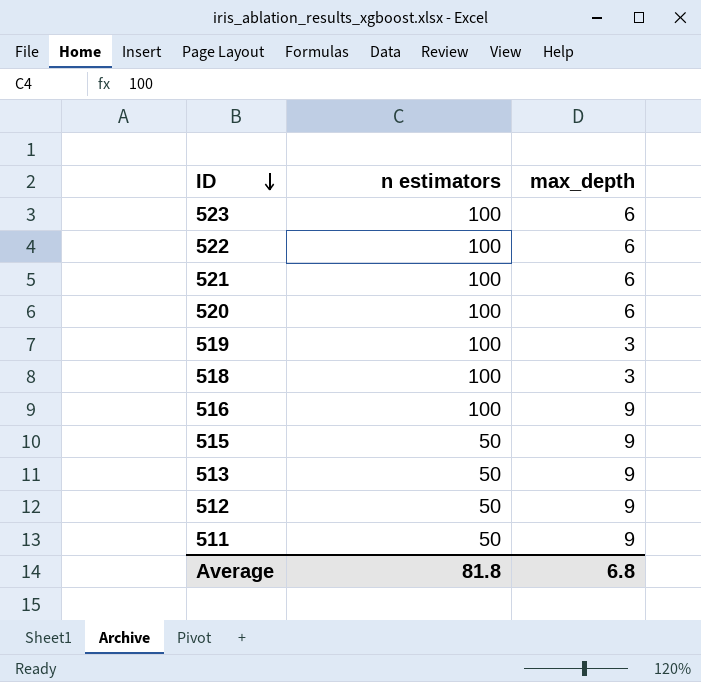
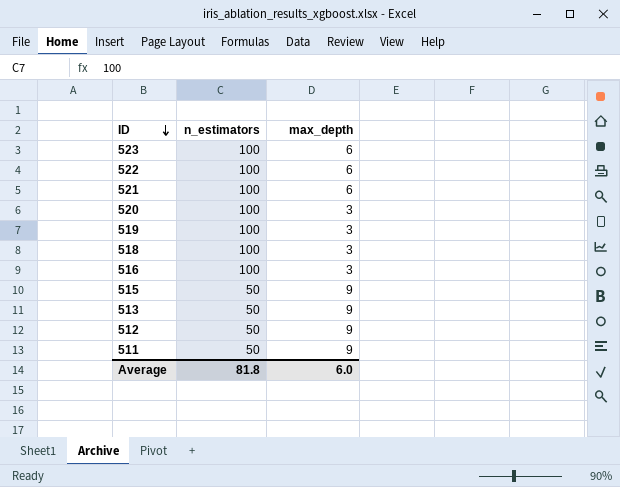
column name: n estimators -> n_estimators
520 | max_depth: 6 -> 3
516 | max_depth: 9 -> 3
Average | max_depth: 6.8 -> 6.0

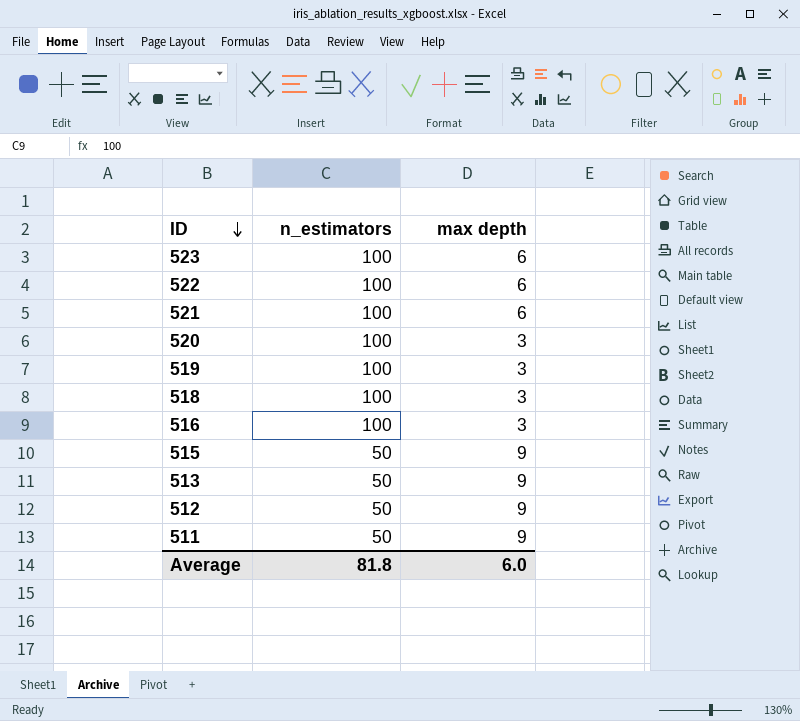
column name: max_depth -> max depth

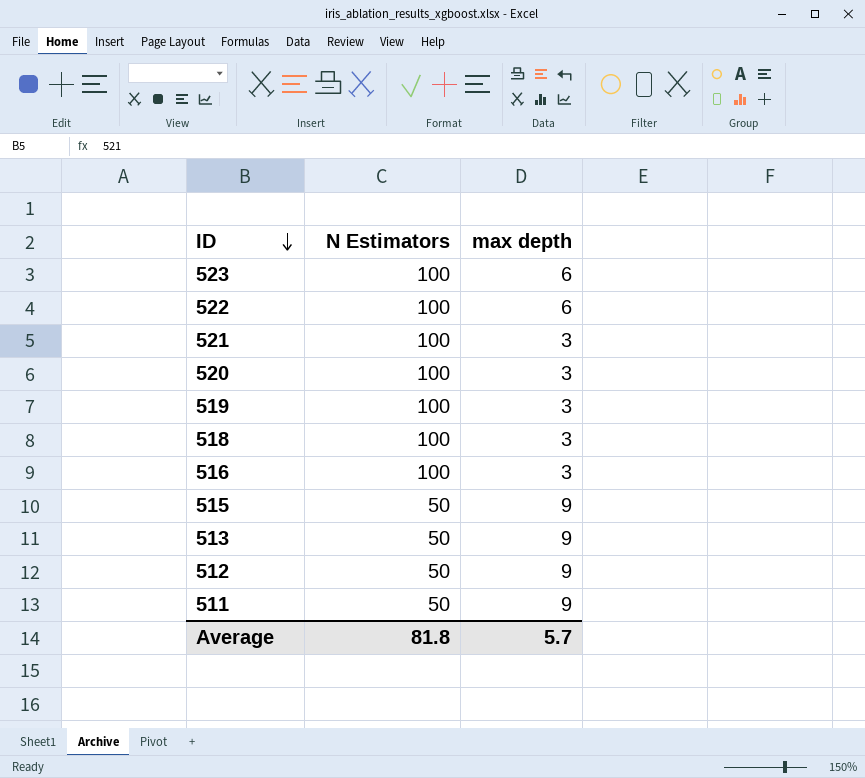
column name: n_estimators -> N Estimators
521 | max depth: 6 -> 3
Average | max depth: 6.0 -> 5.7

